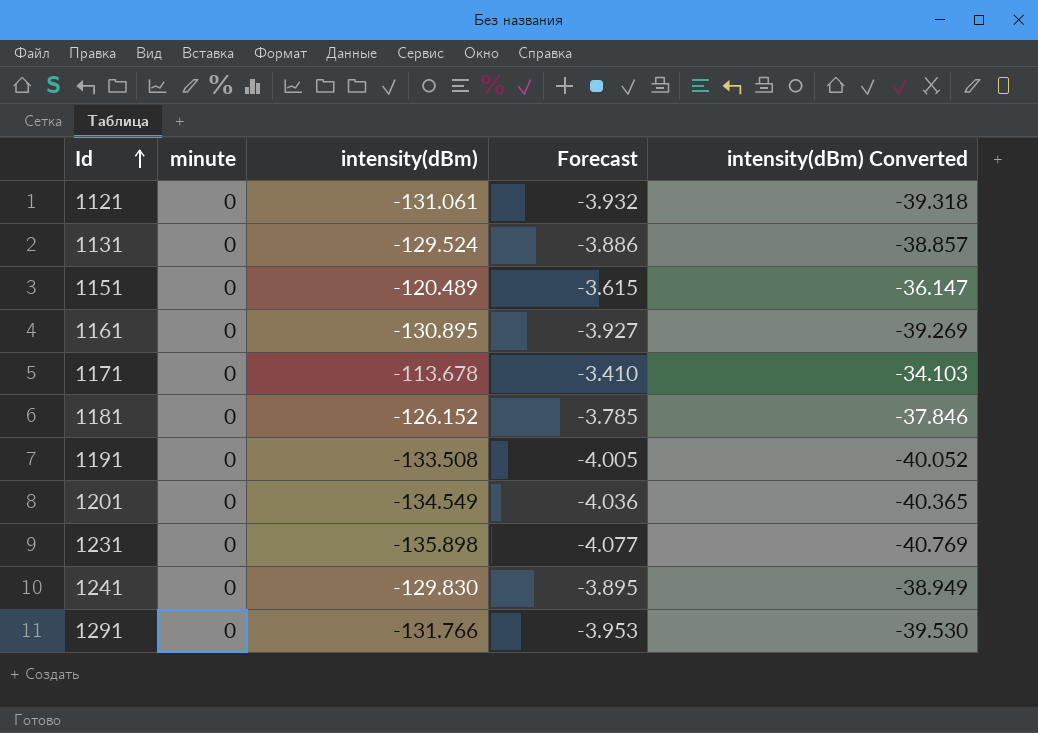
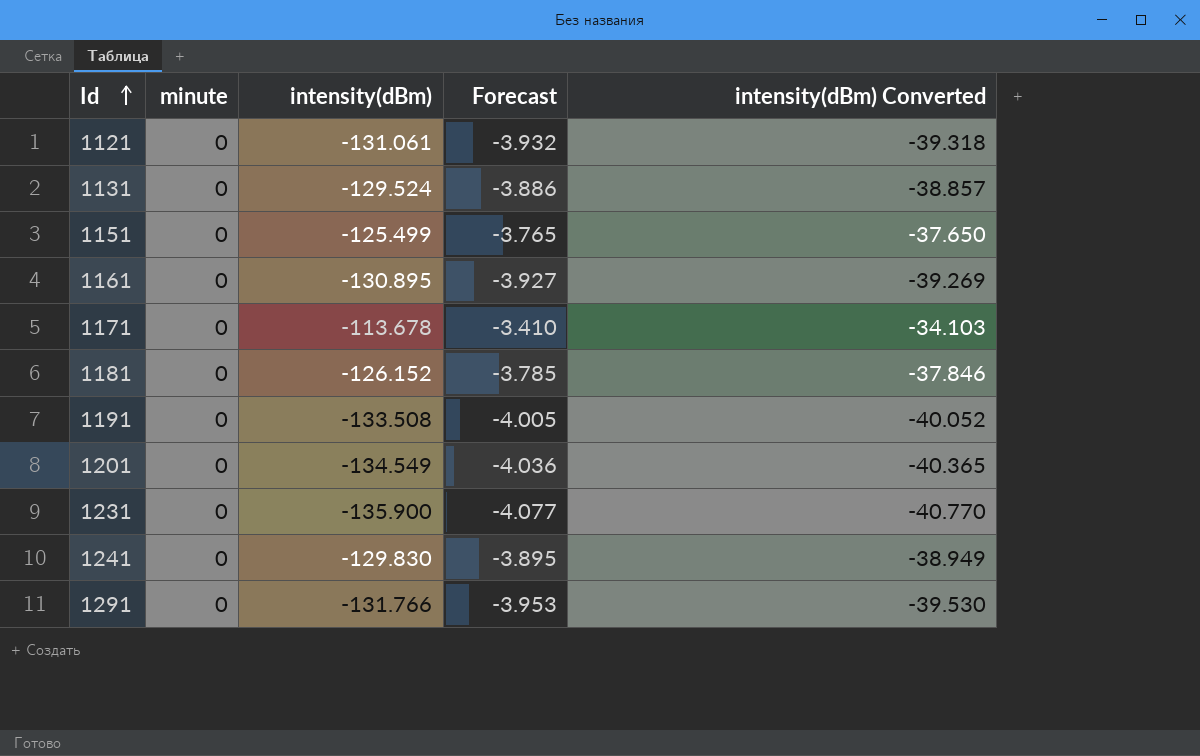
1151 | intensity(dBm): -120.489 -> -125.499
1151 | Forecast: -3.615 -> -3.765
1151 | intensity(dBm) Converted: -36.147 -> -37.650
1231 | intensity(dBm): -135.898 -> -135.900
1231 | intensity(dBm) Converted: -40.769 -> -40.770

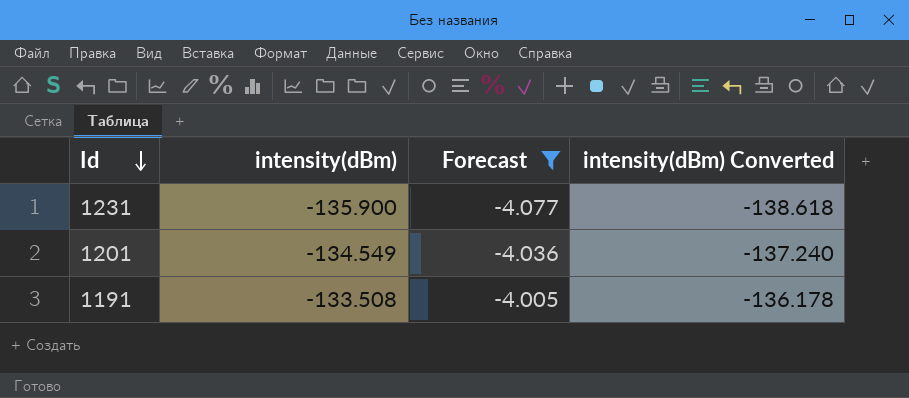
filter: none -> Forecast <= -4.005
row order: Id ascending -> Id descending
column minute | position: 2 -> none
column intensity(dBm) Converted | formula: [intensity(dBm)] * 0.3 -> [intensity(dBm)] * 1.02

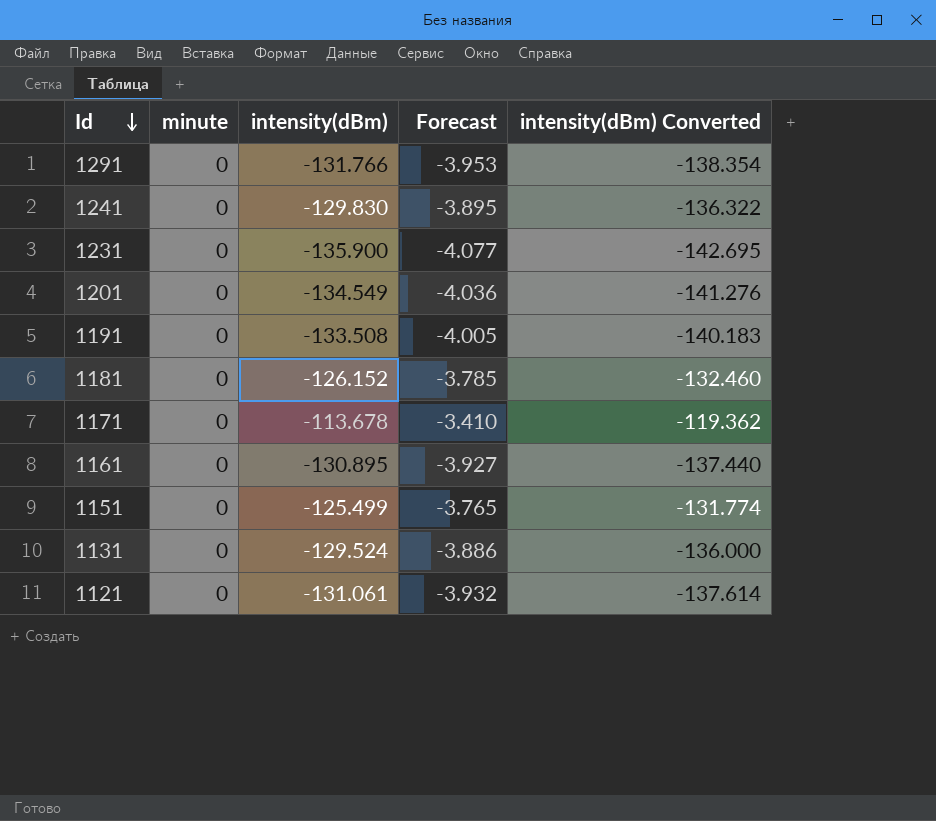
filter: Forecast <= -4.005 -> none
column minute | position: none -> 2
column intensity(dBm) Converted | formula: [intensity(dBm)] * 1.02 -> [intensity(dBm)] * 1.05

